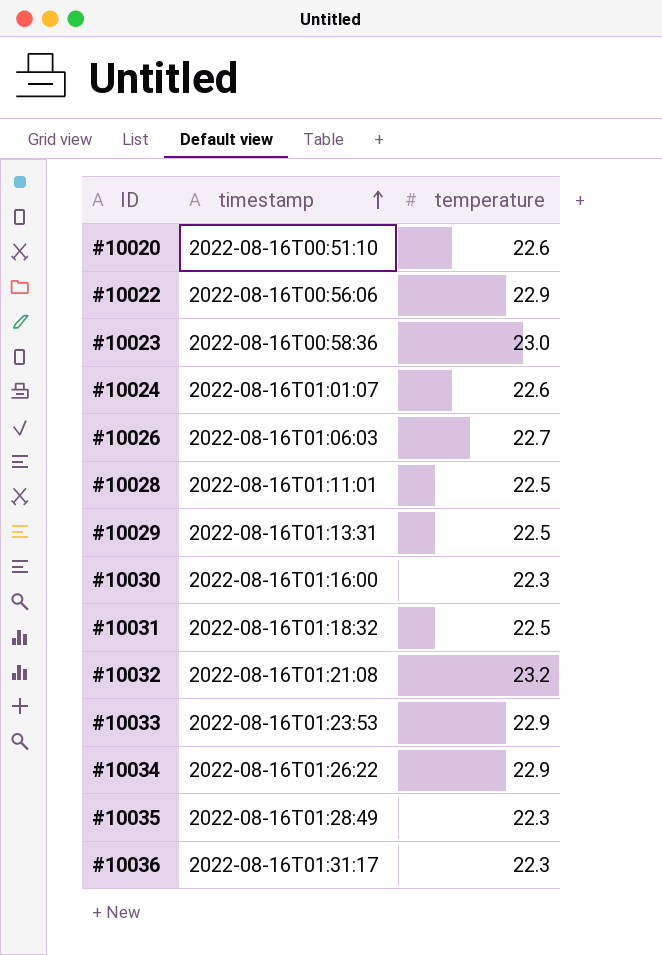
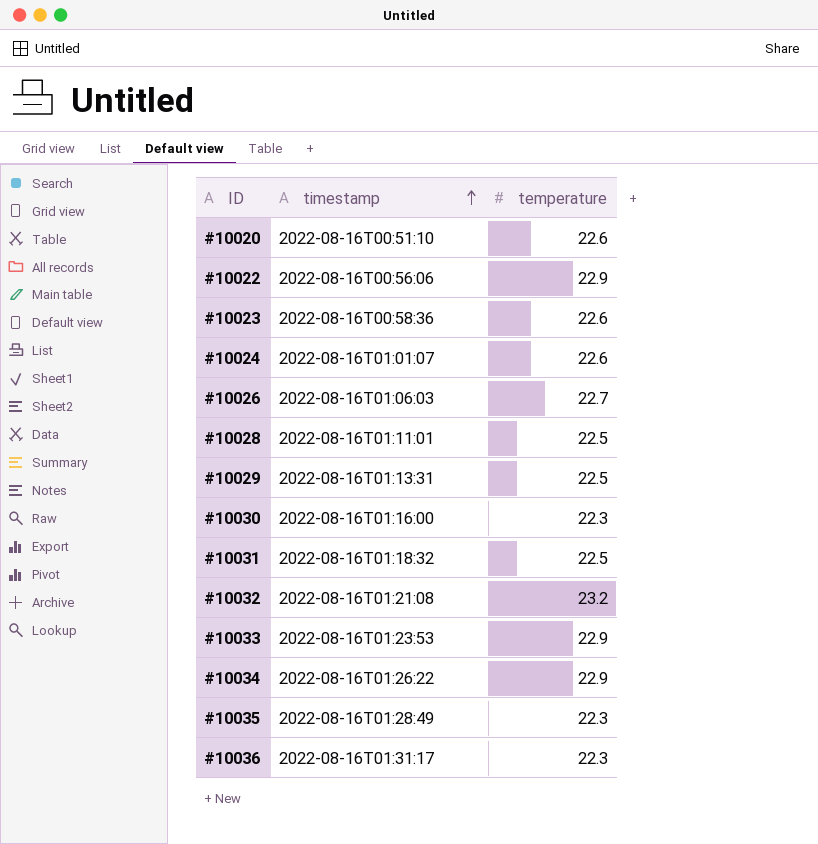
#10023 | temperature: 23.0 -> 22.6

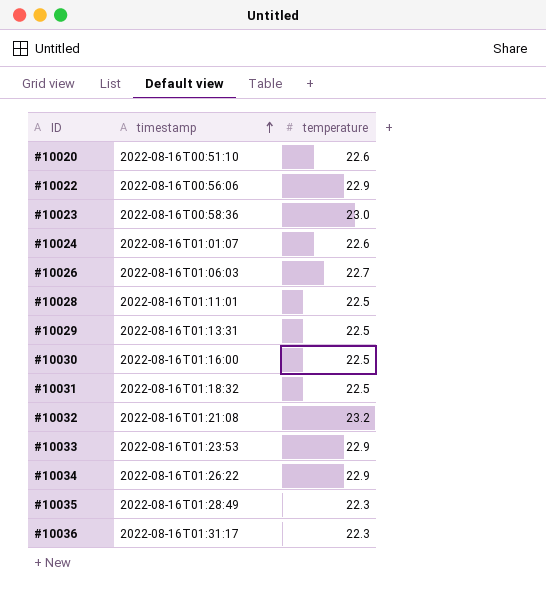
#10023 | temperature: 22.6 -> 23.0
#10030 | temperature: 22.3 -> 22.5

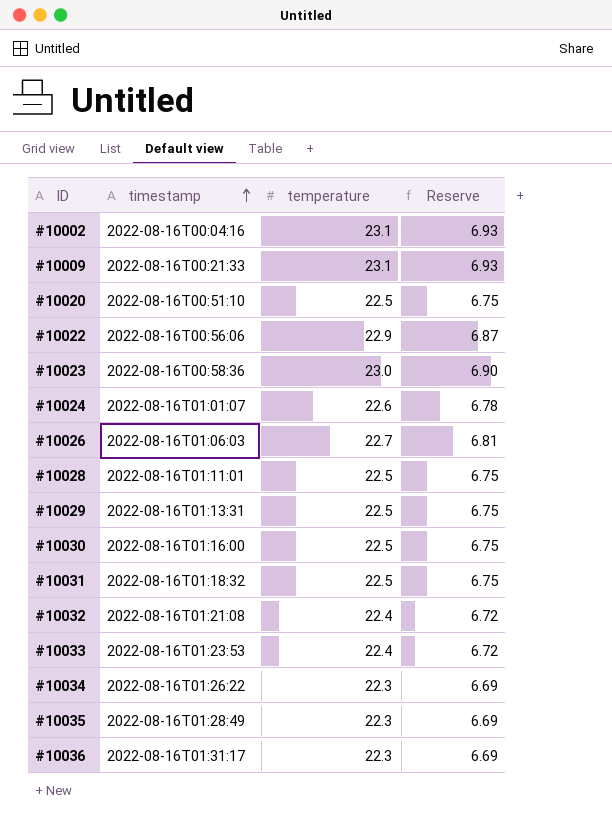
column Reserve | formula: none -> [temperature] * 0.3
row #10002: none -> 2022-08-16T00:04:16 | 23.1 | 6.93
row #10009: none -> 2022-08-16T00:21:33 | 23.1 | 6.93
#10020 | temperature: 22.6 -> 22.5
#10032 | temperature: 23.2 -> 22.4
#10033 | temperature: 22.9 -> 22.4
#10034 | temperature: 22.9 -> 22.3

